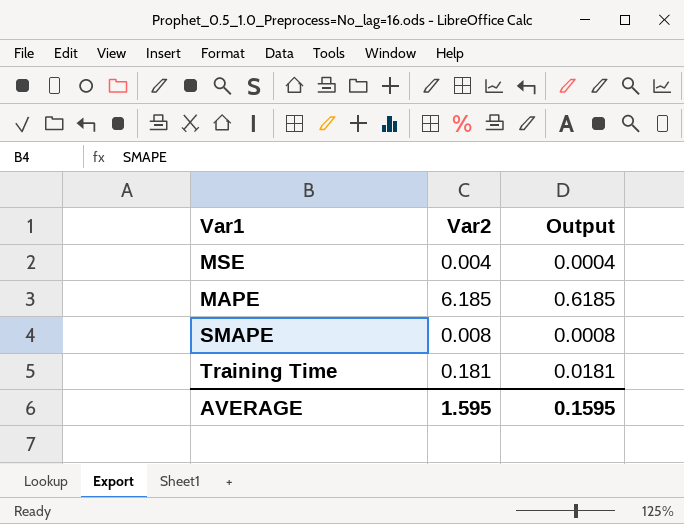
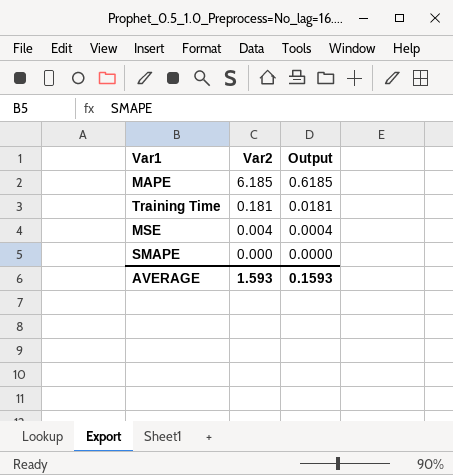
row order: none -> Var2 descending
SMAPE | Var2: 0.008 -> 0.000
SMAPE | Output: 0.0008 -> 0.0000
AVERAGE | Var2: 1.595 -> 1.593
AVERAGE | Output: 0.1595 -> 0.1593

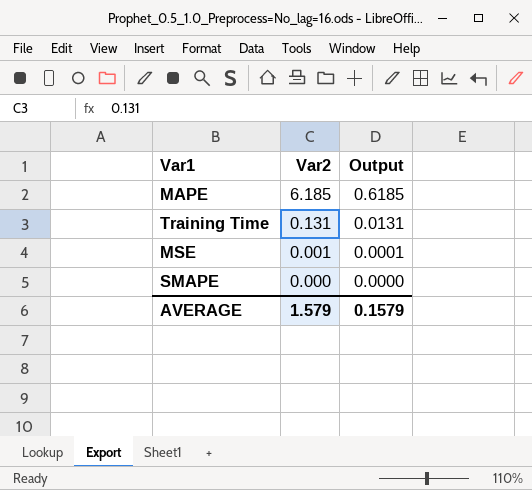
Training Time | Var2: 0.181 -> 0.131
Training Time | Output: 0.0181 -> 0.0131
MSE | Var2: 0.004 -> 0.001
MSE | Output: 0.0004 -> 0.0001
AVERAGE | Var2: 1.593 -> 1.579
AVERAGE | Output: 0.1593 -> 0.1579

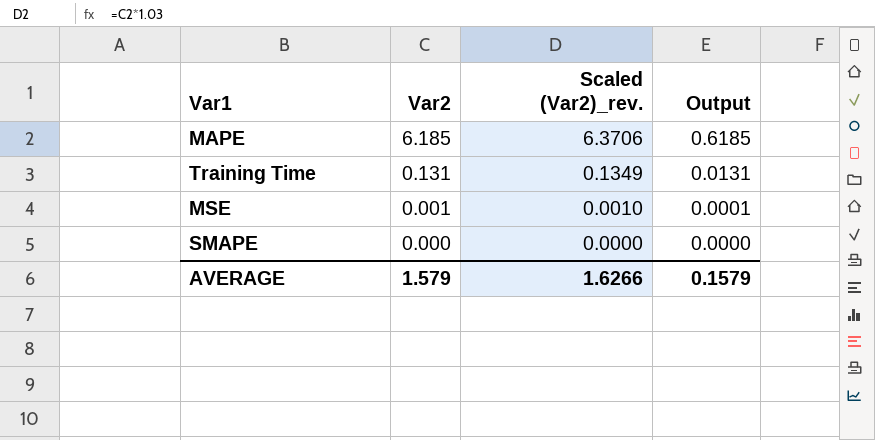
column Scaled (Var2)_rev. | formula: none -> [Var2] * 1.03

